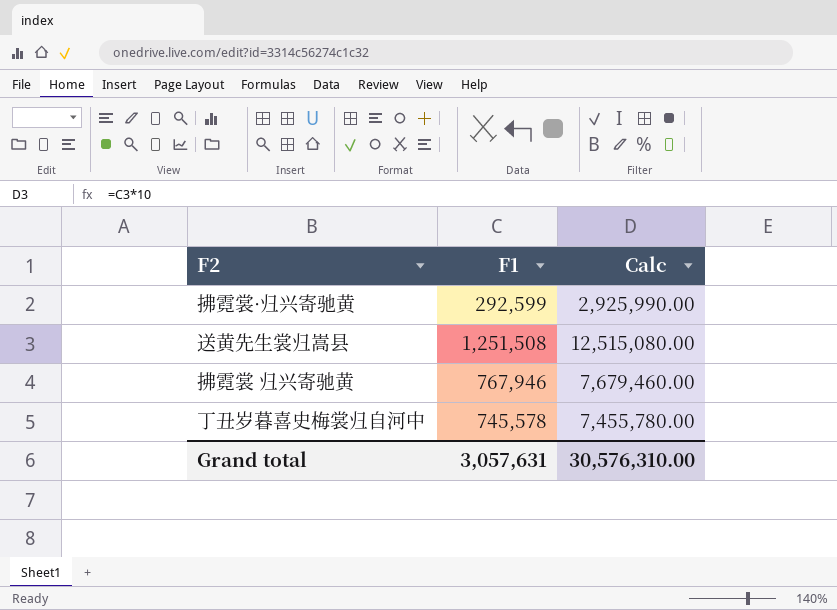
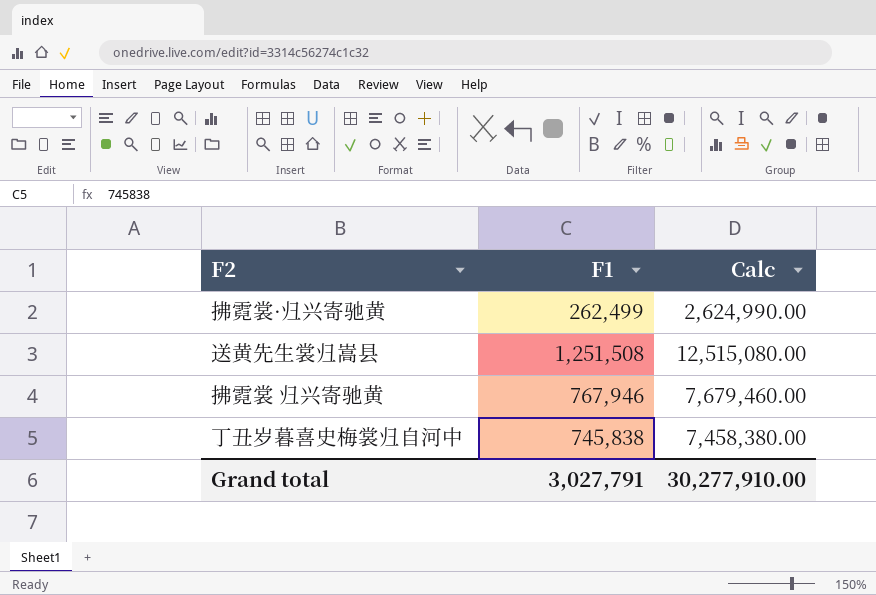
拂霓裳·归兴寄驰黄 | F1: 292,599 -> 262,499
拂霓裳·归兴寄驰黄 | Calc: 2,925,990.00 -> 2,624,990.00
丁丑岁暮喜史梅裳归自河中 | F1: 745,578 -> 745,838
丁丑岁暮喜史梅裳归自河中 | Calc: 7,455,780.00 -> 7,458,380.00
Grand total | F1: 3,057,631 -> 3,027,791
Grand total | Calc: 30,576,310.00 -> 30,277,910.00

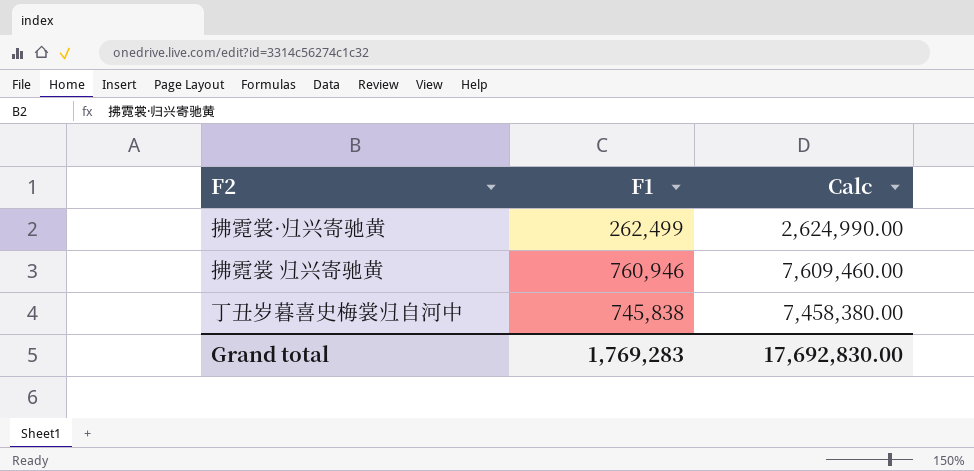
row 送黄先生裳归嵩县: 1,251,508 | 12,515,080.00 -> none
拂霓裳 归兴寄驰黄 | F1: 767,946 -> 760,946
拂霓裳 归兴寄驰黄 | Calc: 7,679,460.00 -> 7,609,460.00
Grand total | F1: 3,027,791 -> 1,769,283
Grand total | Calc: 30,277,910.00 -> 17,692,830.00

